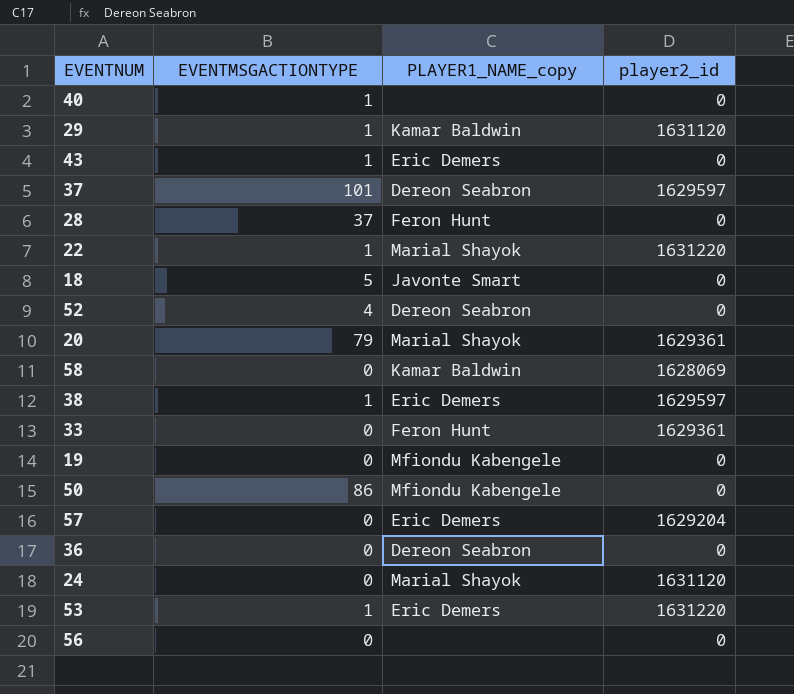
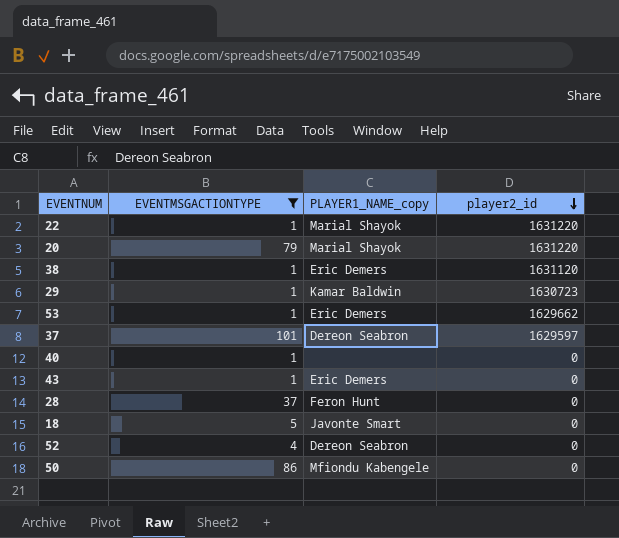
filter: none -> EVENTMSGACTIONTYPE != 0
row order: none -> player2_id descending
20 | player2_id: 1629361 -> 1631220
38 | player2_id: 1629597 -> 1631120
29 | player2_id: 1631120 -> 1630723
53 | player2_id: 1631220 -> 1629662

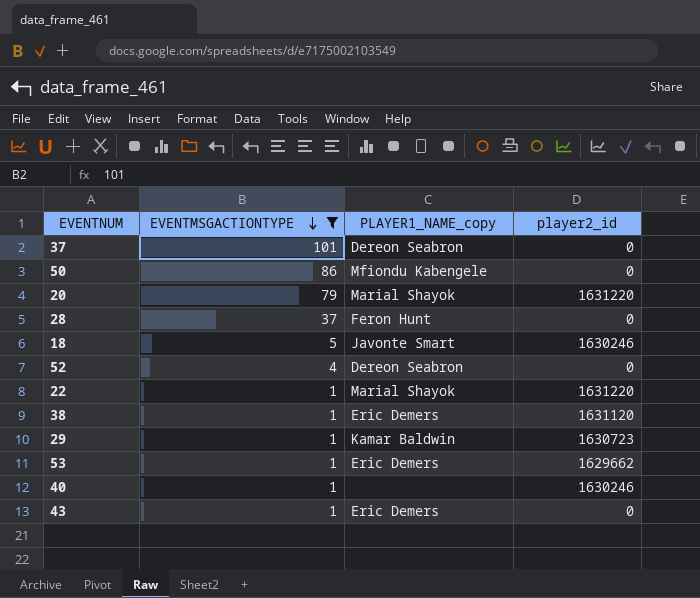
row order: player2_id descending -> EVENTMSGACTIONTYPE descending
37 | player2_id: 1629597 -> 0
18 | player2_id: 0 -> 1630246
40 | player2_id: 0 -> 1630246

